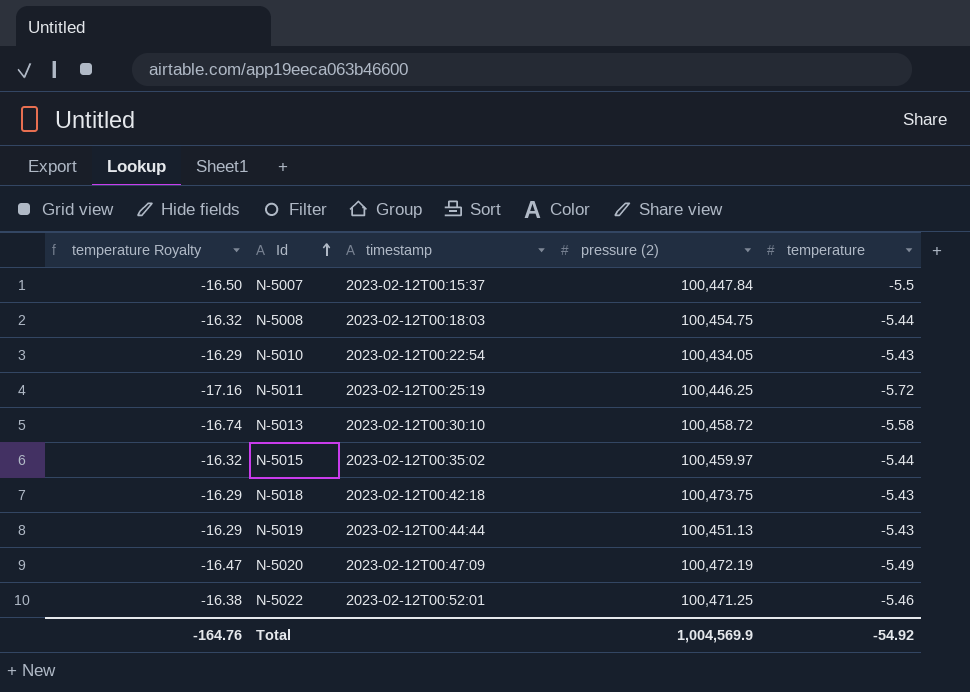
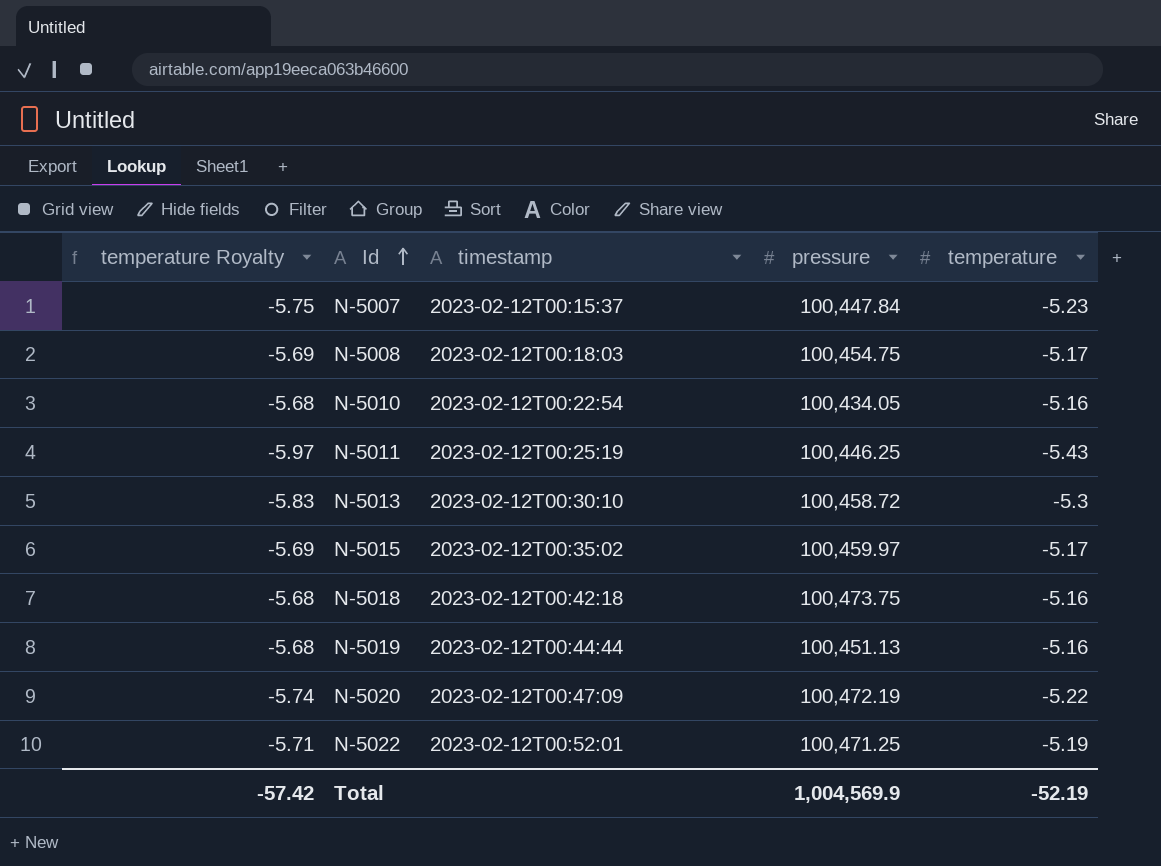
column temperature Royalty | formula: [temperature] * 3 -> [temperature] * 1.1
column name: pressure (2) -> pressure
N-5007 | temperature: -5.5 -> -5.23
N-5008 | temperature: -5.44 -> -5.17
N-5010 | temperature: -5.43 -> -5.16
N-5011 | temperature: -5.72 -> -5.43
N-5013 | temperature: -5.58 -> -5.3
N-5015 | temperature: -5.44 -> -5.17
N-5018 | temperature: -5.43 -> -5.16
N-5019 | temperature: -5.43 -> -5.16
N-5020 | temperature: -5.49 -> -5.22
N-5022 | temperature: -5.46 -> -5.19
Total | temperature Royalty: -164.76 -> -57.42
Total | temperature: -54.92 -> -52.19

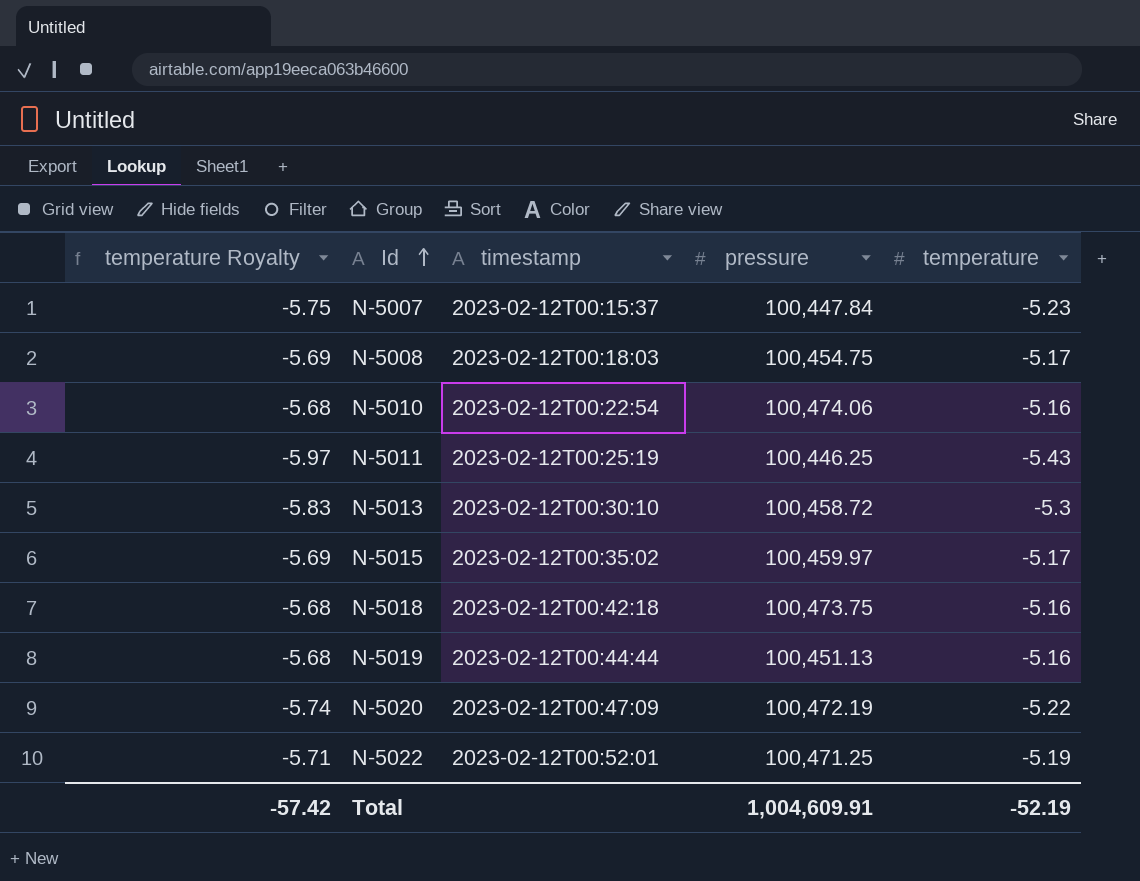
N-5010 | pressure: 100,434.05 -> 100,474.06
Total | pressure: 1,004,569.9 -> 1,004,609.91

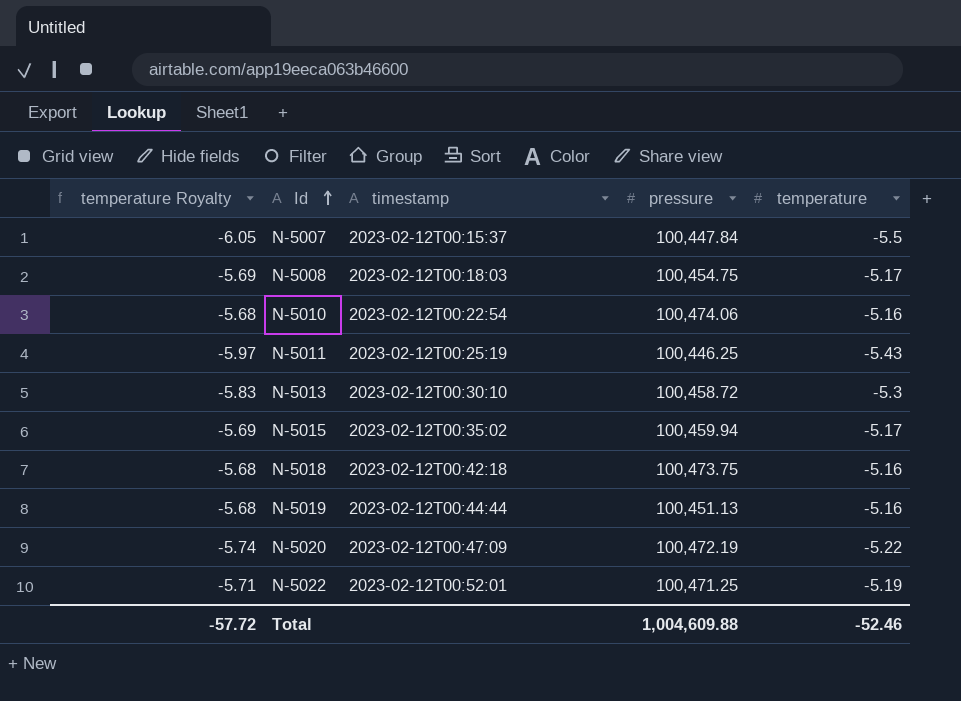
N-5007 | temperature Royalty: -5.75 -> -6.05
N-5007 | temperature: -5.23 -> -5.5
N-5015 | pressure: 100,459.97 -> 100,459.94
Total | temperature Royalty: -57.42 -> -57.72
Total | pressure: 1,004,609.91 -> 1,004,609.88
Total | temperature: -52.19 -> -52.46

